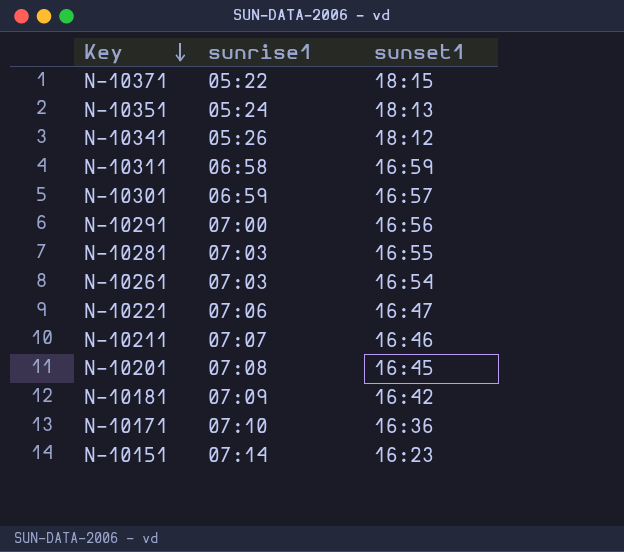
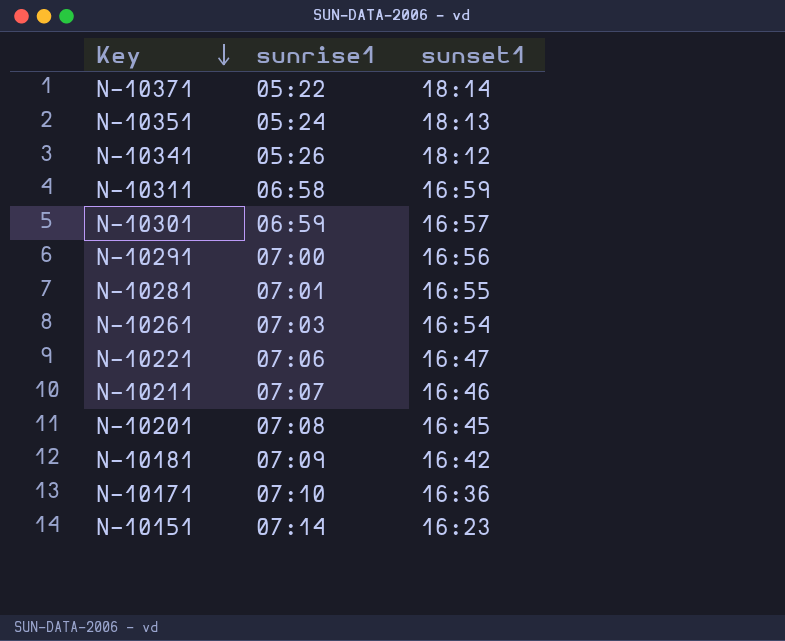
N-10371 | sunset1: 18:15 -> 18:14
N-10281 | sunrise1: 07:03 -> 07:01

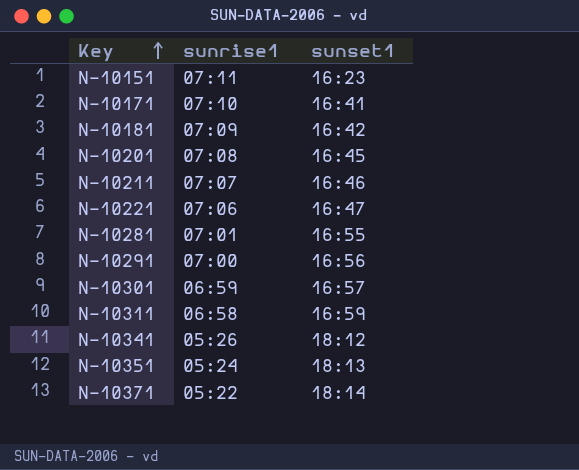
row order: Key descending -> Key ascending
row N-10261: 07:03 | 16:54 -> none
N-10151 | sunrise1: 07:14 -> 07:11
N-10171 | sunset1: 16:36 -> 16:41

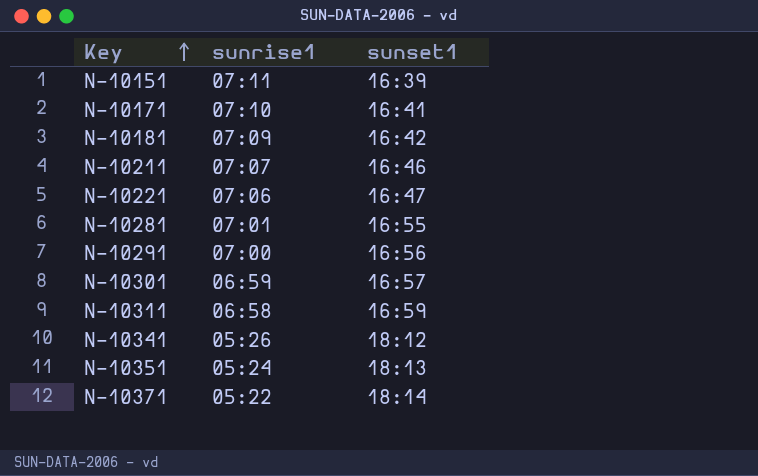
row N-10201: 07:08 | 16:45 -> none
N-10151 | sunset1: 16:23 -> 16:39

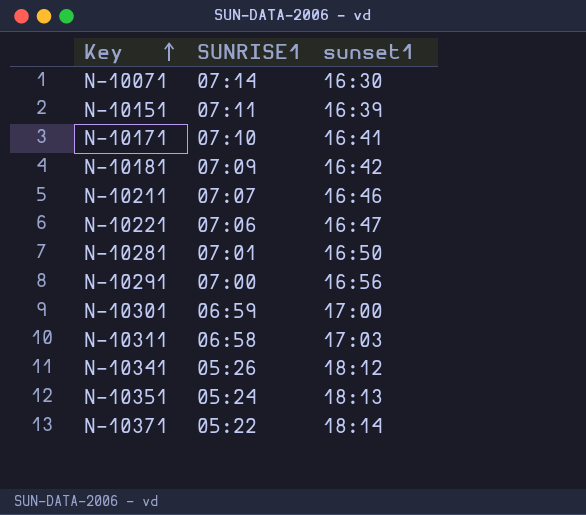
column name: sunrise1 -> SUNRISE1
row N-10071: none -> 07:14 | 16:30
N-10281 | sunset1: 16:55 -> 16:50
N-10301 | sunset1: 16:57 -> 17:00
N-10311 | sunset1: 16:59 -> 17:03

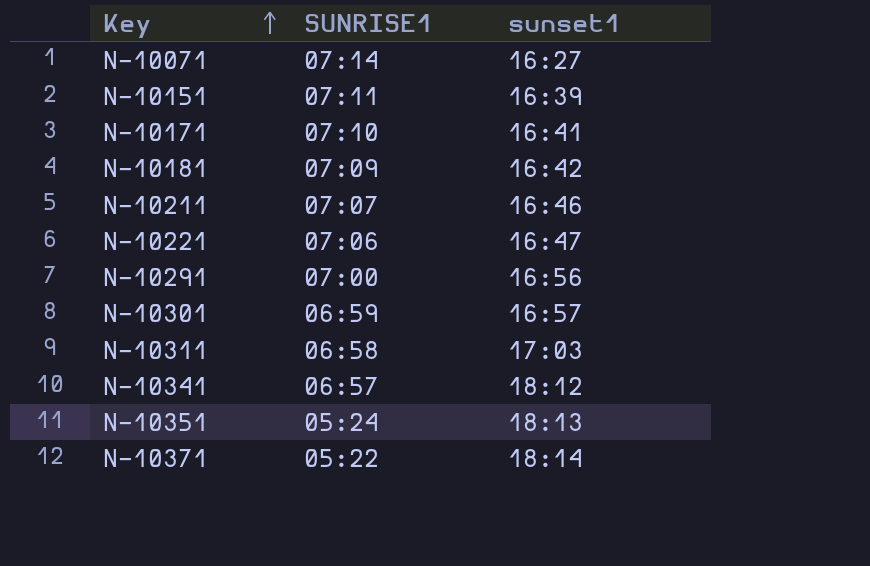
row N-10281: 07:01 | 16:50 -> none
N-10071 | sunset1: 16:30 -> 16:27
N-10301 | sunset1: 17:00 -> 16:57
N-10341 | SUNRISE1: 05:26 -> 06:57

